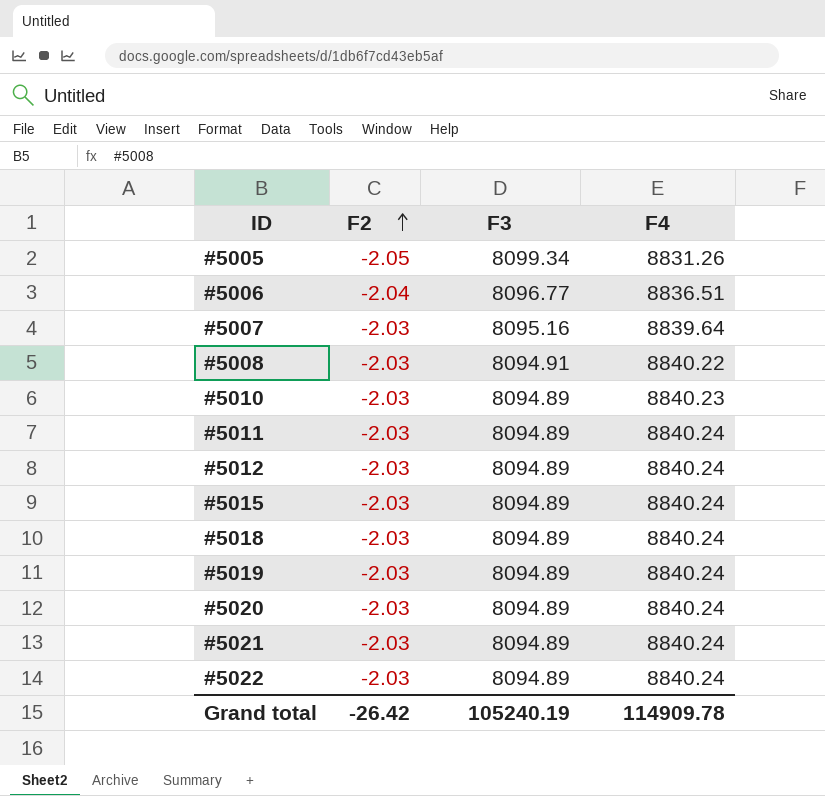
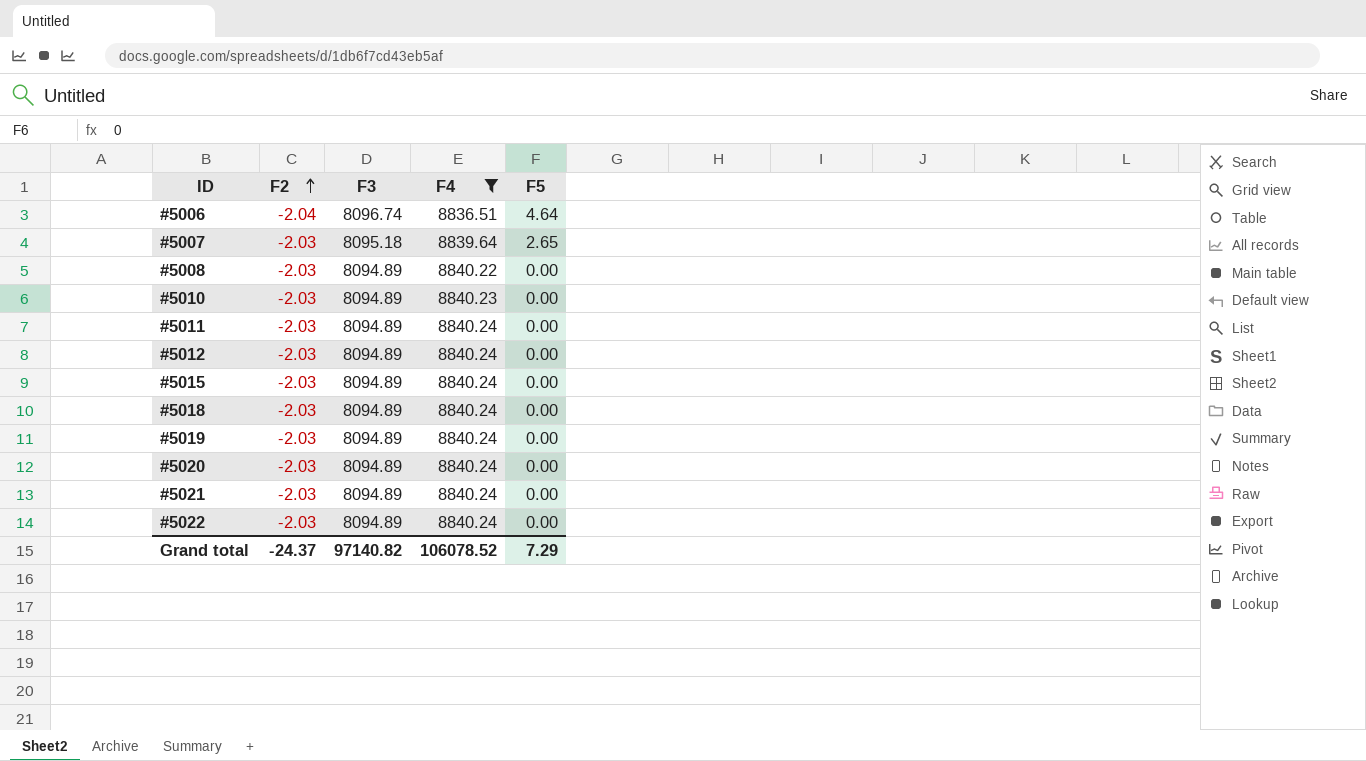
filter: none -> F4 != 8831.26
column F5 | position: none -> 5
#5006 | F3: 8096.77 -> 8096.74
#5007 | F3: 8095.16 -> 8095.18
#5008 | F3: 8094.91 -> 8094.89
Grand total | F2: -26.42 -> -24.37
Grand total | F3: 105240.19 -> 97140.82
Grand total | F4: 114909.78 -> 106078.52

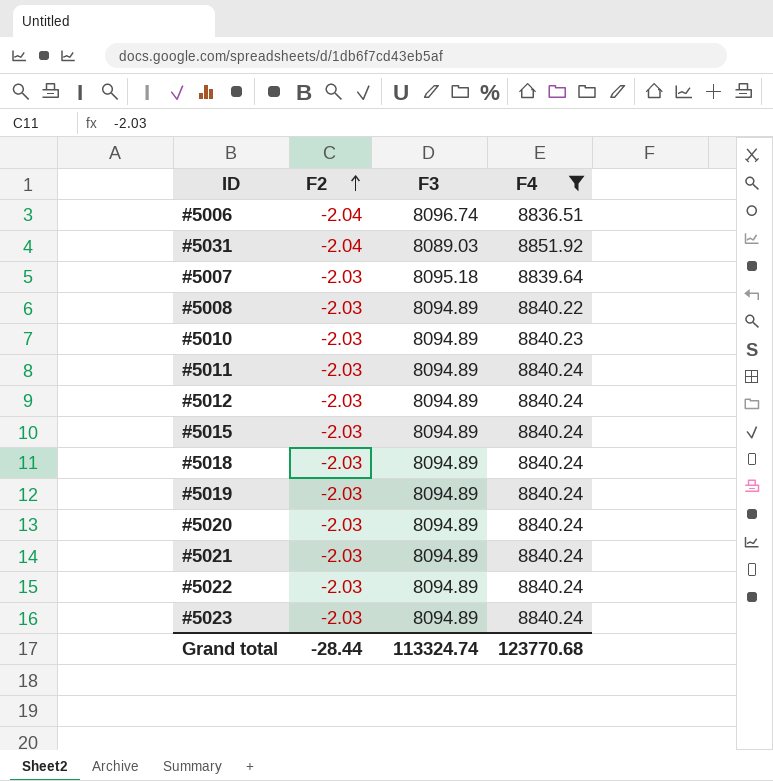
column F5 | position: 5 -> none
row #5031: none -> -2.04 | 8089.03 | 8851.92
row #5023: none -> -2.03 | 8094.89 | 8840.24
Grand total | F2: -24.37 -> -28.44
Grand total | F3: 97140.82 -> 113324.74
Grand total | F4: 106078.52 -> 123770.68

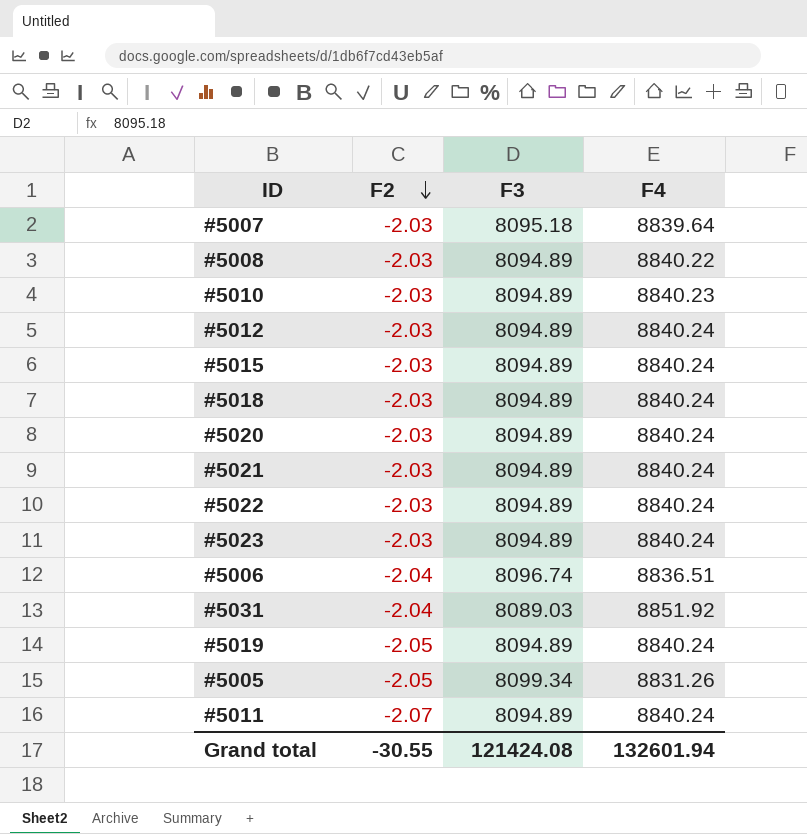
filter: F4 != 8831.26 -> none
row order: F2 ascending -> F2 descending
#5019 | F2: -2.03 -> -2.05
#5011 | F2: -2.03 -> -2.07
Grand total | F2: -28.44 -> -30.55
Grand total | F3: 113324.74 -> 121424.08
Grand total | F4: 123770.68 -> 132601.94

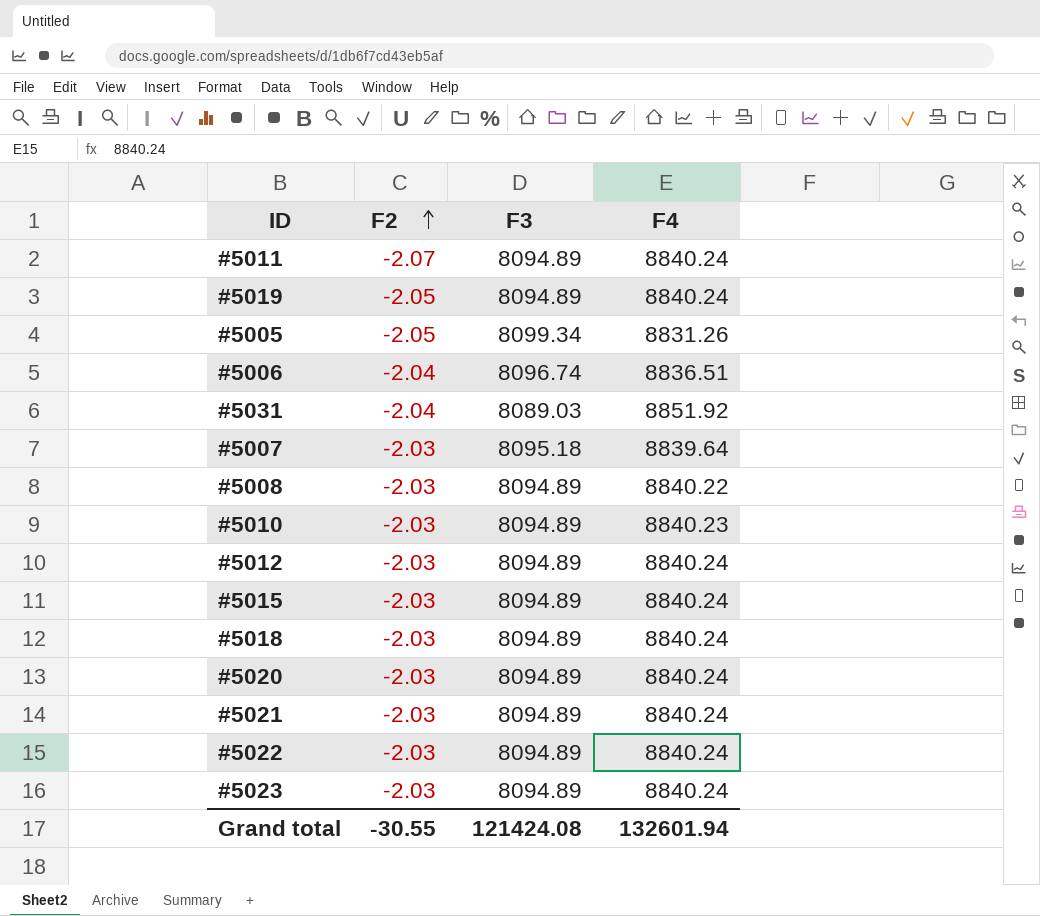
row order: F2 descending -> F2 ascending

